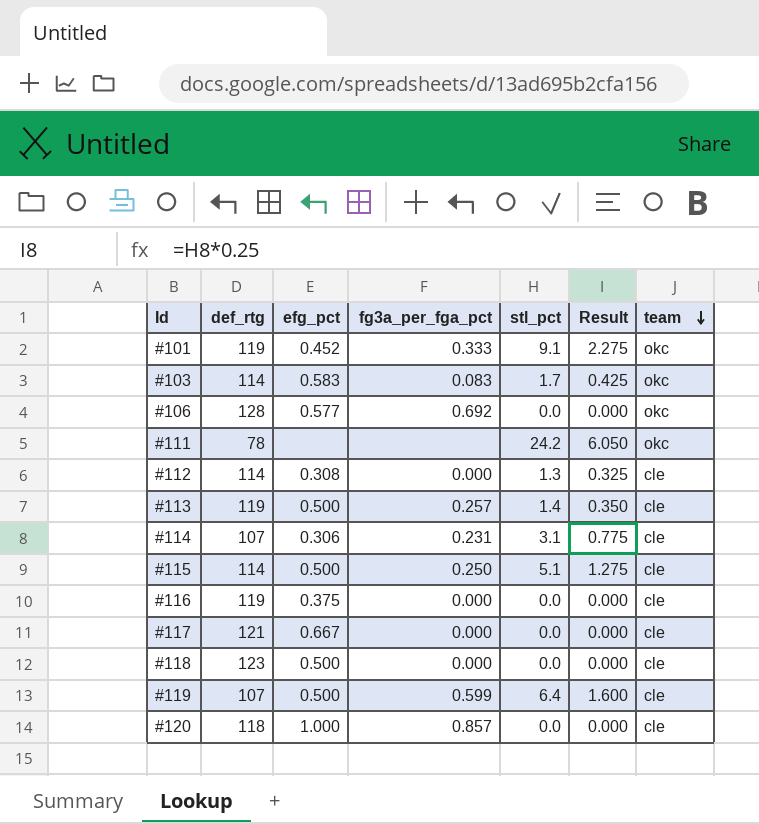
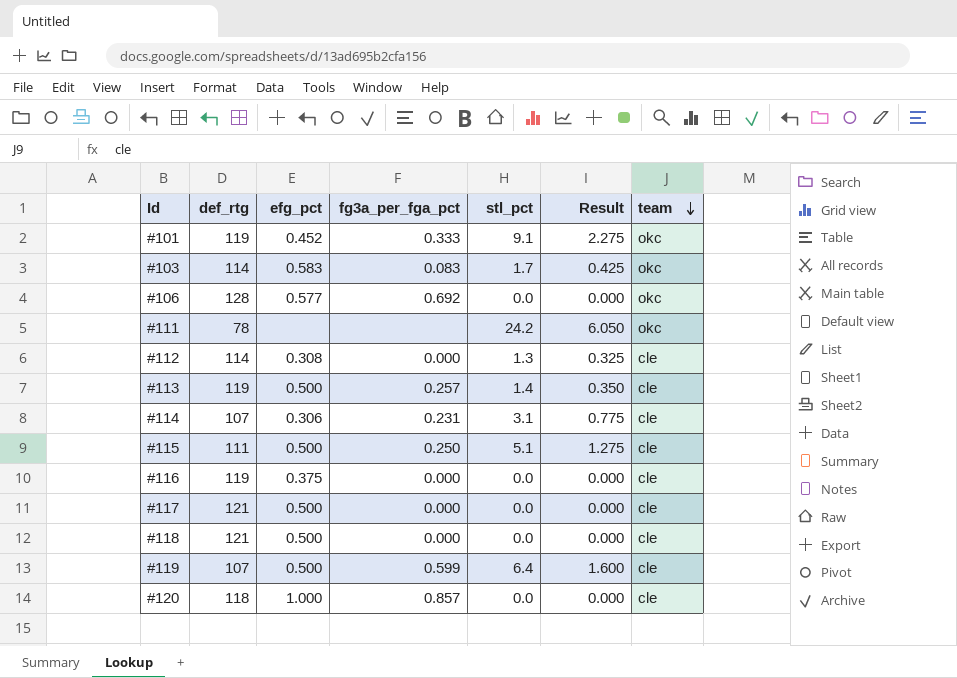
#115 | def_rtg: 114 -> 111
#117 | efg_pct: 0.667 -> 0.500
#118 | def_rtg: 123 -> 121

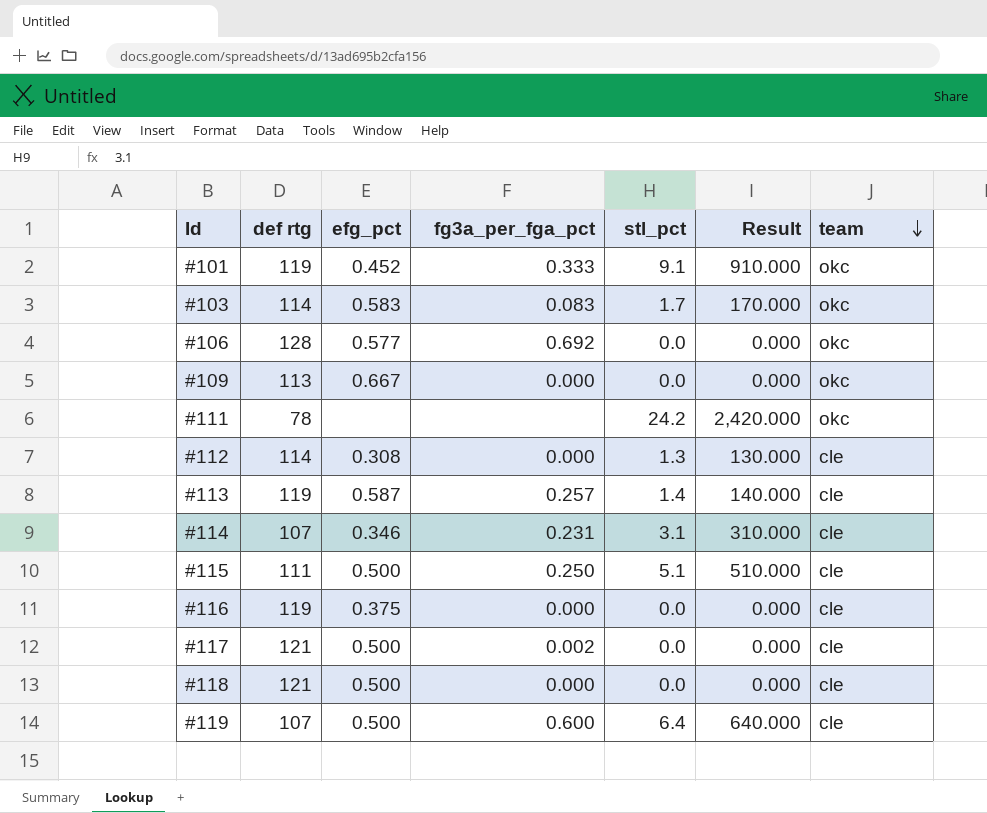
column name: def_rtg -> def rtg
column Result | formula: [stl_pct] * 0.25 -> [stl_pct] * 100
row #120: 118 | 1.000 | 0.857 | 0.0 | 0.000 | cle -> none
row #109: none -> 113 | 0.667 | 0.000 | 0.0 | 0.000 | okc
#113 | efg_pct: 0.500 -> 0.587
#114 | efg_pct: 0.306 -> 0.346
#117 | fg3a_per_fga_pct: 0.000 -> 0.002
#119 | fg3a_per_fga_pct: 0.599 -> 0.600

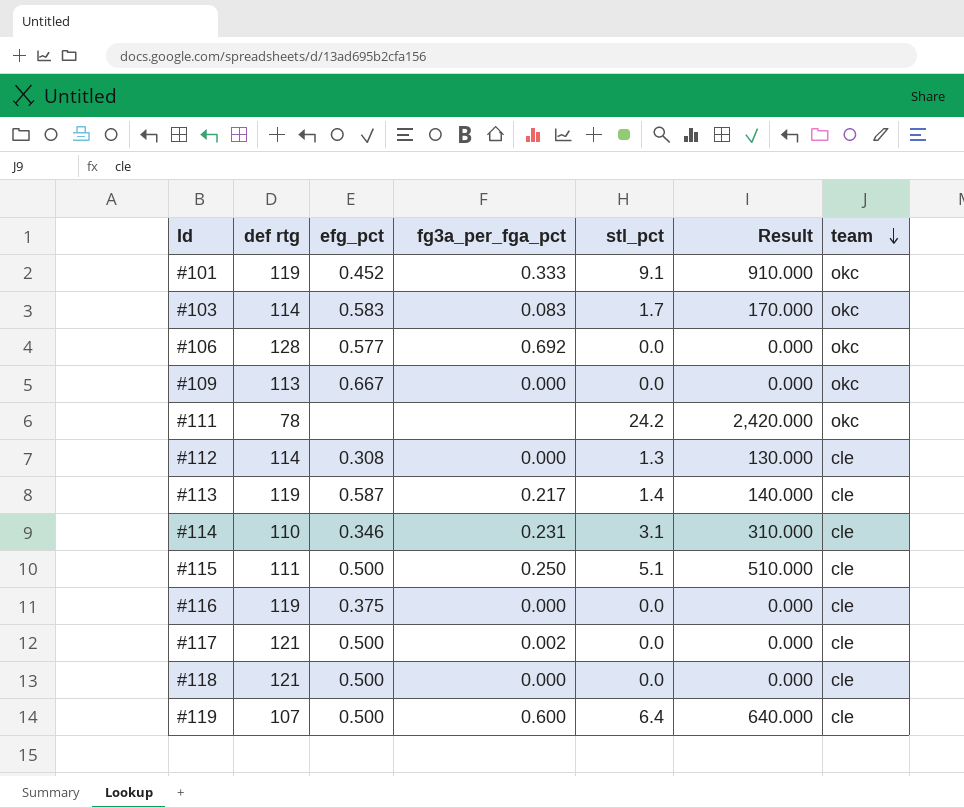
#113 | fg3a_per_fga_pct: 0.257 -> 0.217
#114 | def rtg: 107 -> 110

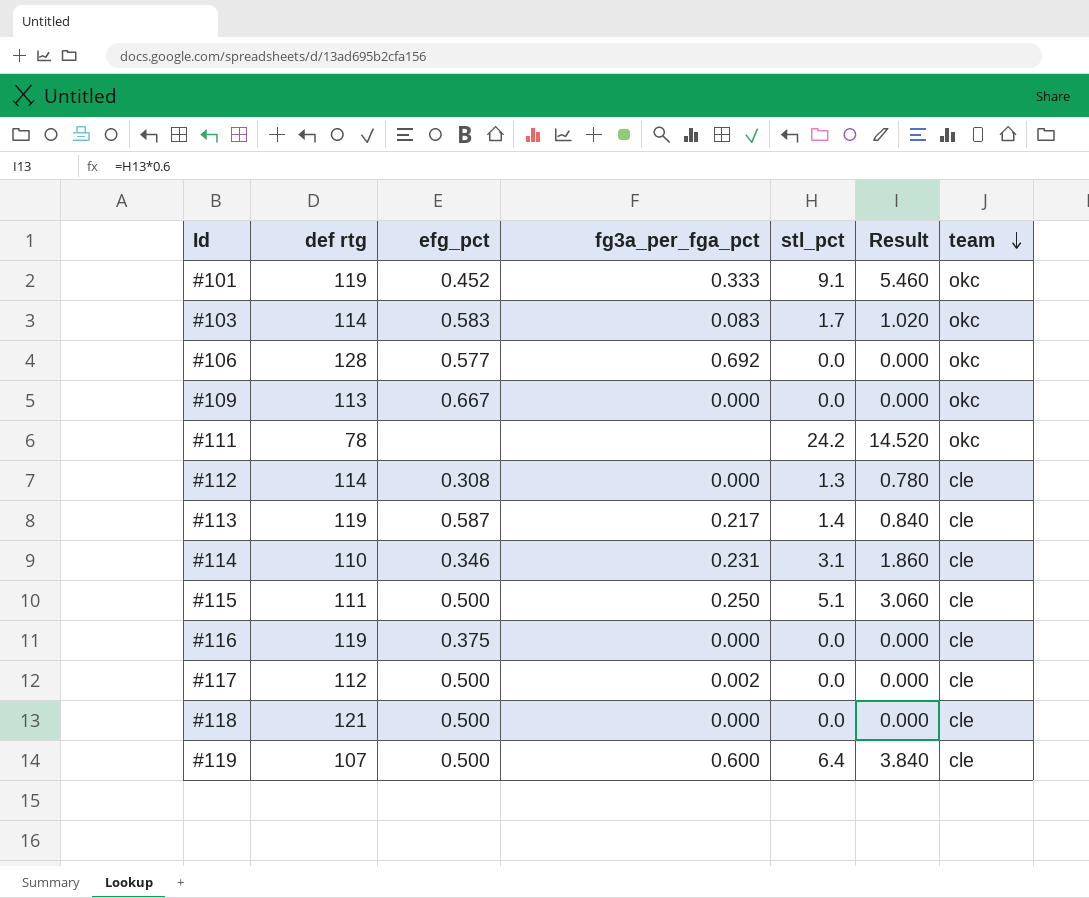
column Result | formula: [stl_pct] * 100 -> [stl_pct] * 0.6
#117 | def rtg: 121 -> 112

